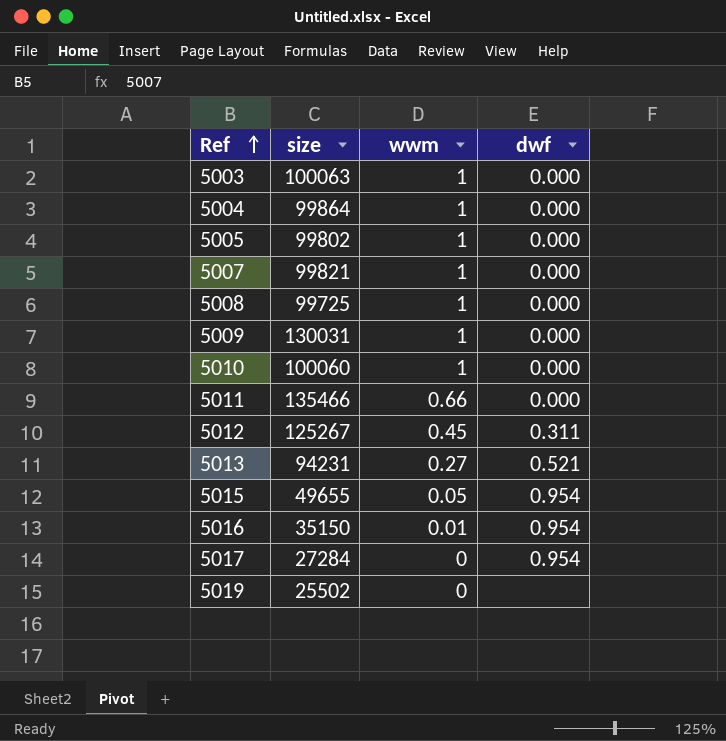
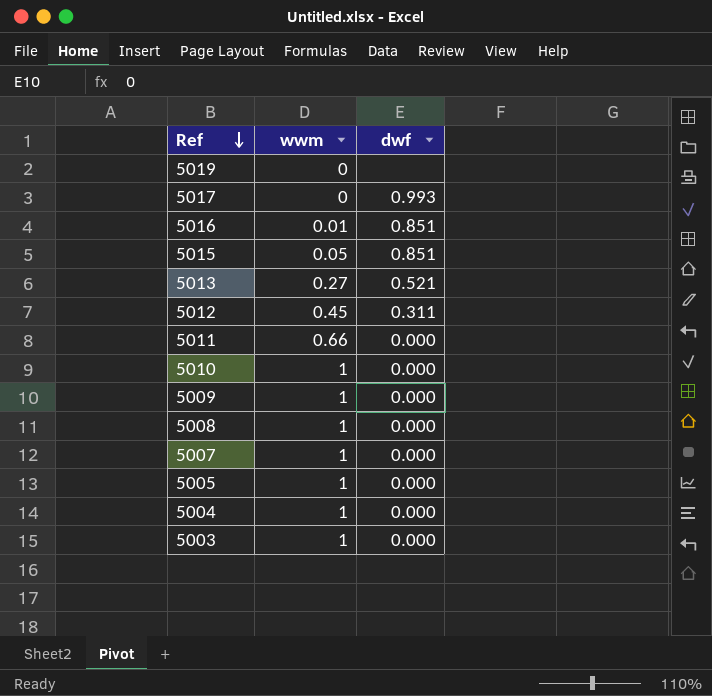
row order: Ref ascending -> Ref descending
column size | position: 2 -> none
5017 | dwf: 0.954 -> 0.993
5016 | dwf: 0.954 -> 0.851
5015 | dwf: 0.954 -> 0.851

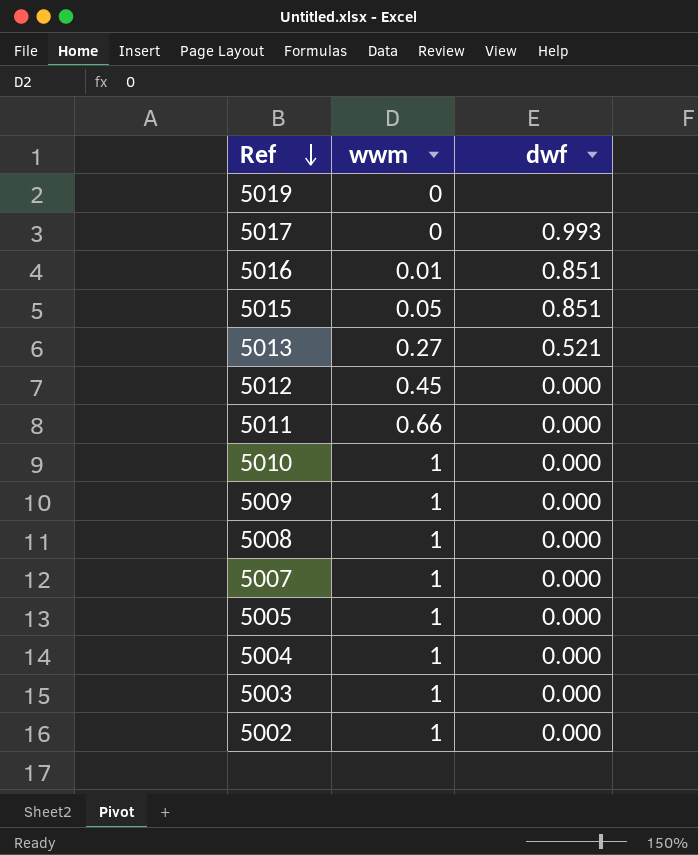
5012 | dwf: 0.311 -> 0.000
row 5002: none -> 1 | 0.000

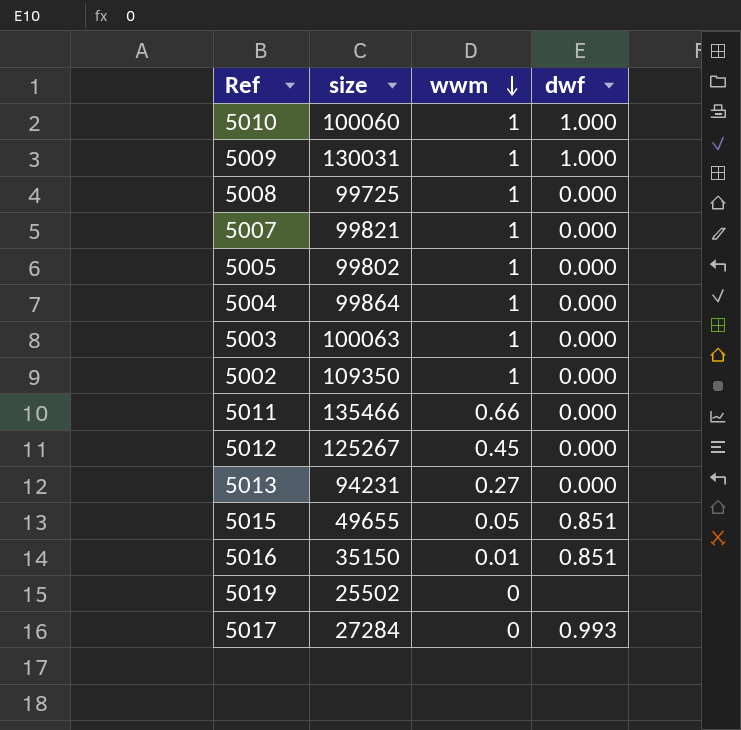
row order: Ref descending -> wwm descending
column size | position: none -> 2
5010 | dwf: 0.000 -> 1.000
5009 | dwf: 0.000 -> 1.000
5013 | dwf: 0.521 -> 0.000

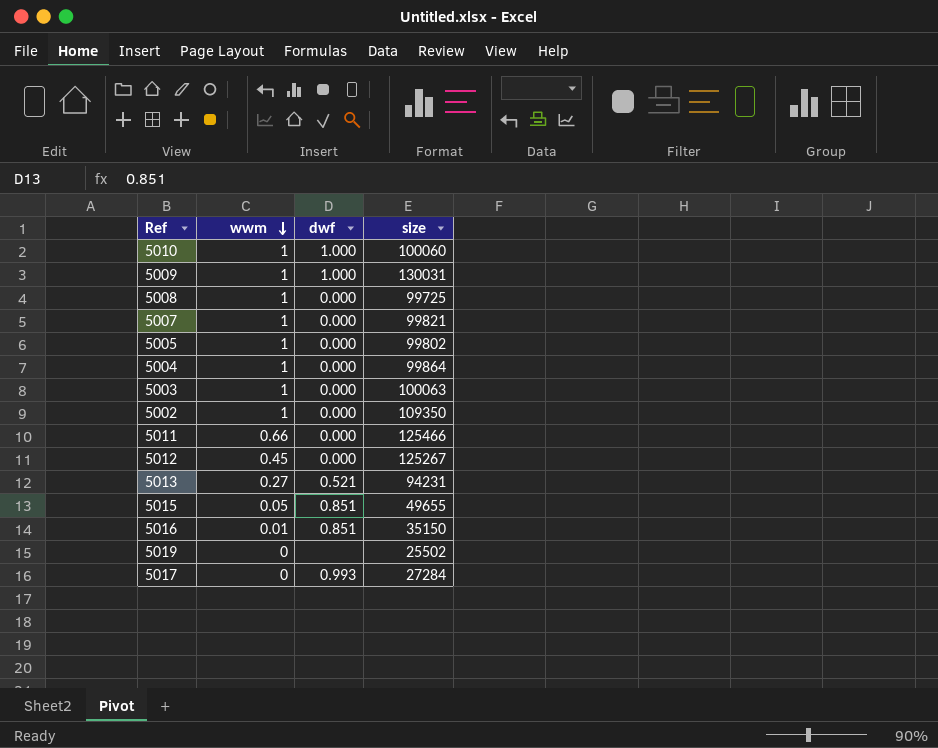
column size | position: 2 -> 4
5011 | size: 135466 -> 125466
5013 | dwf: 0.000 -> 0.521

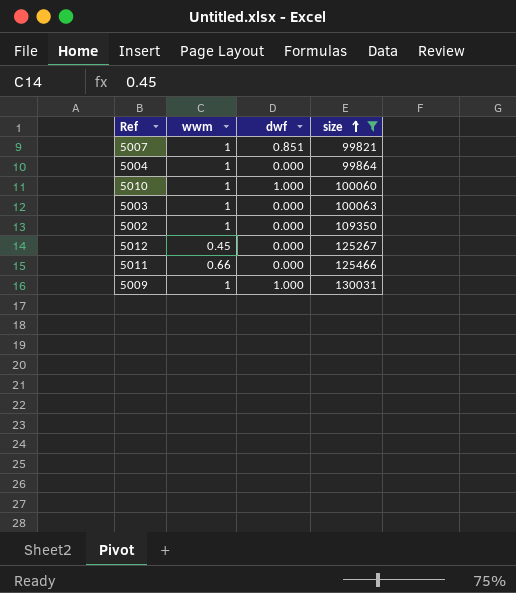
filter: none -> size >= 99821
row order: wwm descending -> size ascending
5007 | dwf: 0.000 -> 0.851

